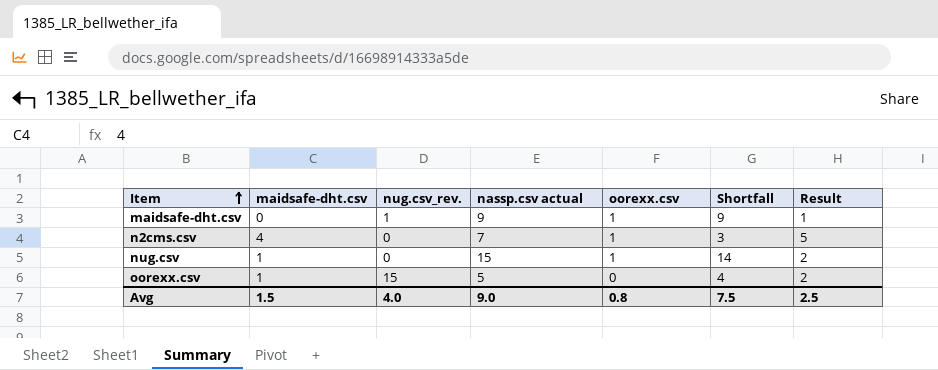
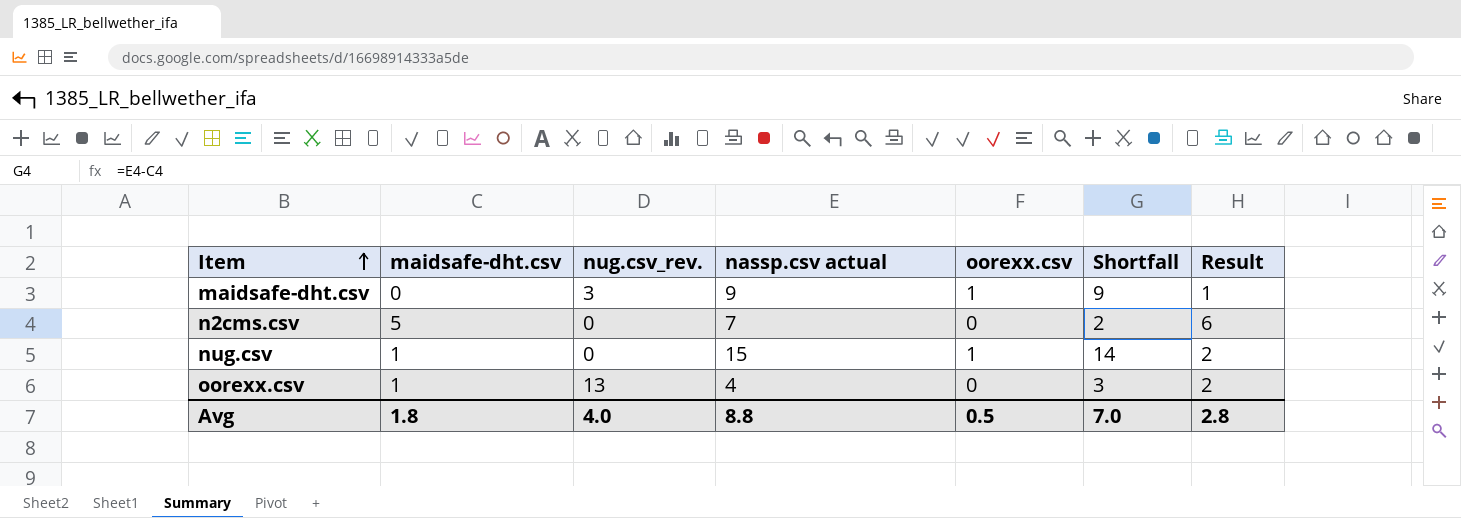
maidsafe-dht.csv | nug.csv_rev.: 1 -> 3
n2cms.csv | maidsafe-dht.csv: 4 -> 5
n2cms.csv | oorexx.csv: 1 -> 0
n2cms.csv | Shortfall: 3 -> 2
n2cms.csv | Result: 5 -> 6
oorexx.csv | nug.csv_rev.: 15 -> 13
oorexx.csv | nassp.csv actual: 5 -> 4
oorexx.csv | Shortfall: 4 -> 3
Avg | maidsafe-dht.csv: 1.5 -> 1.8
Avg | nassp.csv actual: 9.0 -> 8.8
Avg | oorexx.csv: 0.8 -> 0.5
Avg | Shortfall: 7.5 -> 7.0
Avg | Result: 2.5 -> 2.8

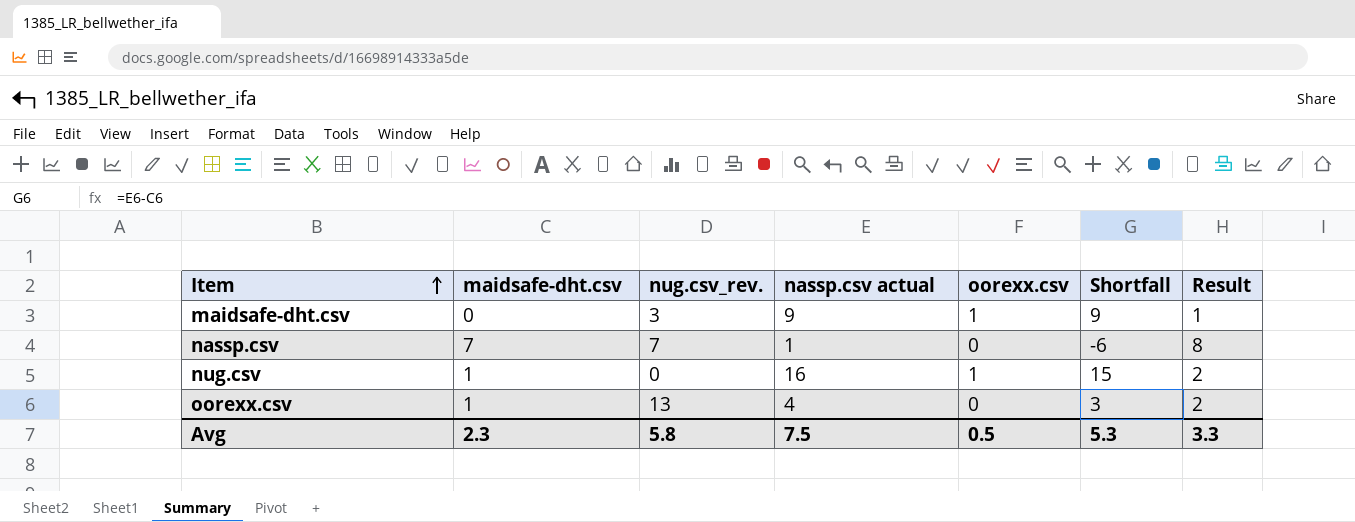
row n2cms.csv: 5 | 0 | 7 | 0 | 2 | 6 -> none
row nassp.csv: none -> 7 | 7 | 1 | 0 | -6 | 8
nug.csv | nassp.csv actual: 15 -> 16
nug.csv | Shortfall: 14 -> 15
Avg | maidsafe-dht.csv: 1.8 -> 2.3
Avg | nug.csv_rev.: 4.0 -> 5.8
Avg | nassp.csv actual: 8.8 -> 7.5
Avg | Shortfall: 7.0 -> 5.3
Avg | Result: 2.8 -> 3.3

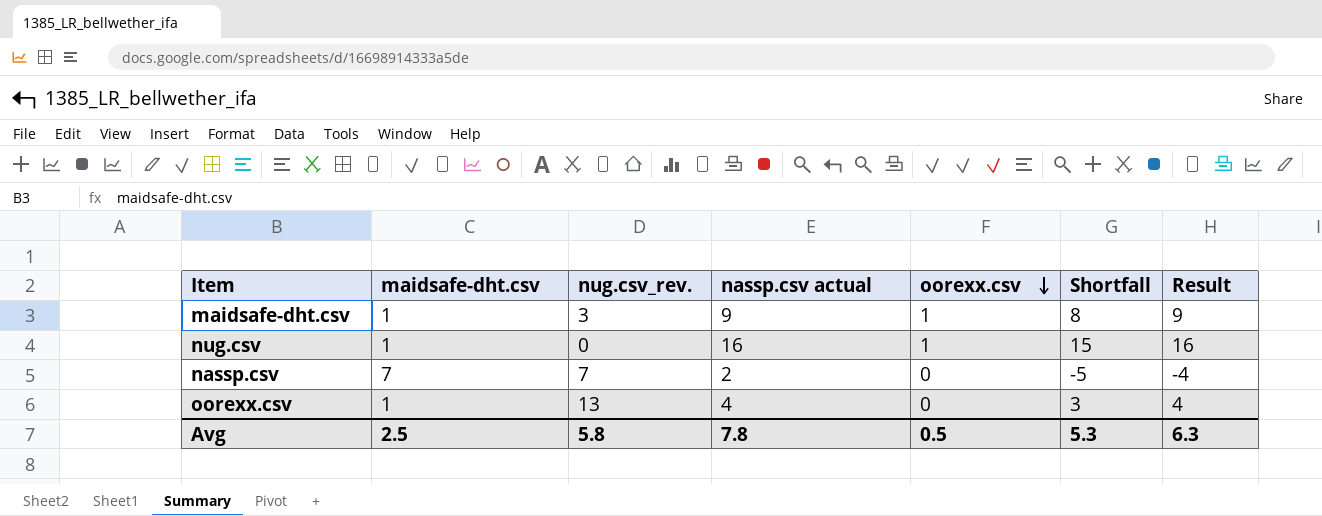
row order: Item ascending -> oorexx.csv descending
column Result | formula: [maidsafe-dht.csv] + 1 -> [Shortfall] + 1
maidsafe-dht.csv | maidsafe-dht.csv: 0 -> 1
maidsafe-dht.csv | Shortfall: 9 -> 8
nassp.csv | nassp.csv actual: 1 -> 2
nassp.csv | Shortfall: -6 -> -5
Avg | maidsafe-dht.csv: 2.3 -> 2.5
Avg | nassp.csv actual: 7.5 -> 7.8
Avg | Result: 3.3 -> 6.3

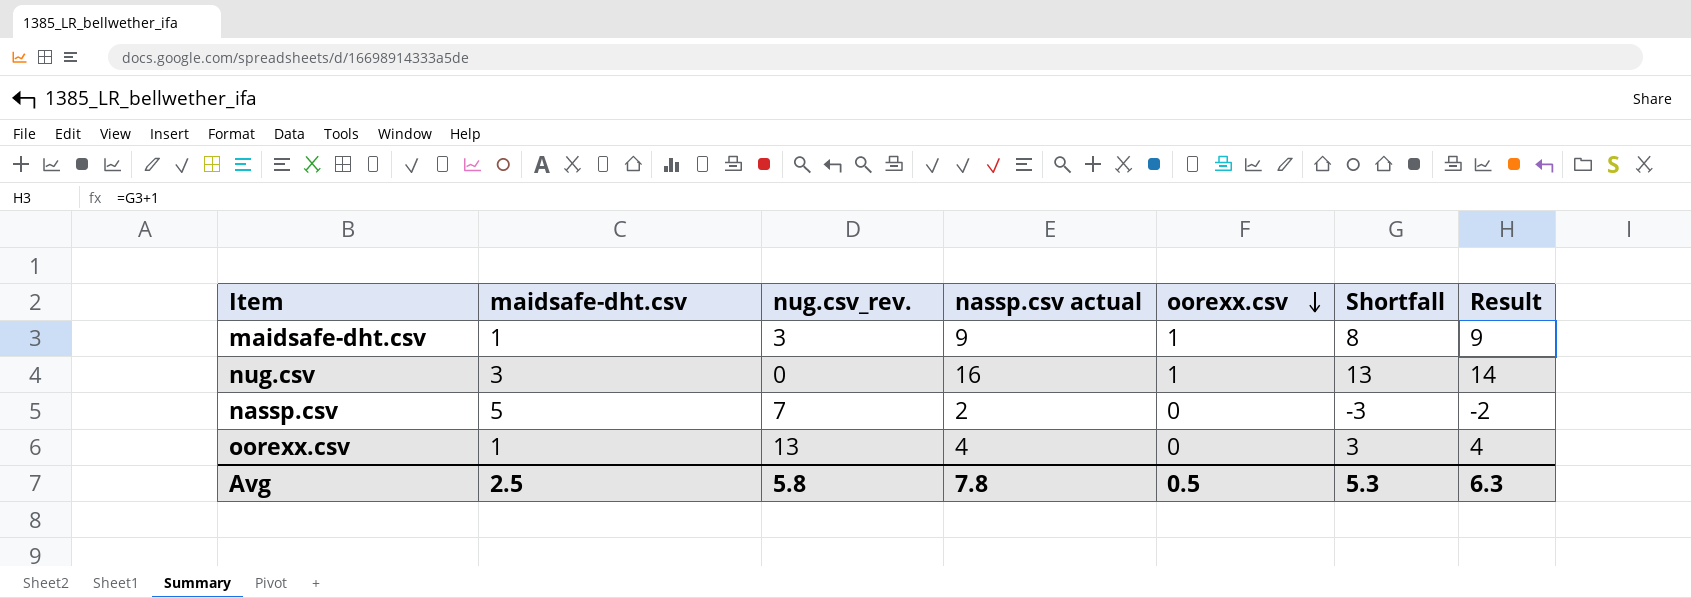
nug.csv | maidsafe-dht.csv: 1 -> 3
nug.csv | Shortfall: 15 -> 13
nug.csv | Result: 16 -> 14
nassp.csv | maidsafe-dht.csv: 7 -> 5
nassp.csv | Shortfall: -5 -> -3
nassp.csv | Result: -4 -> -2

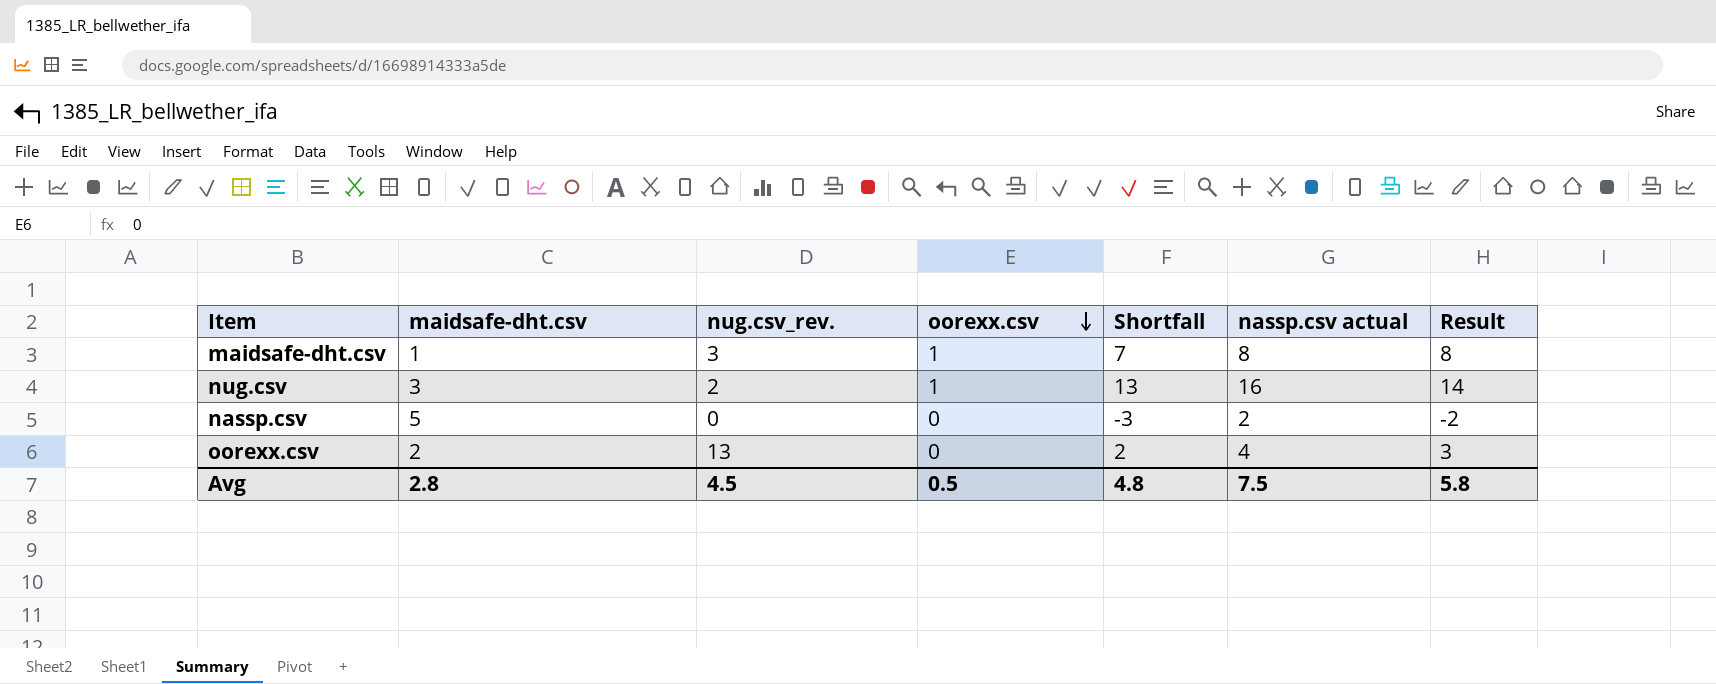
column nassp.csv actual | position: 4 -> 6
maidsafe-dht.csv | Shortfall: 8 -> 7
maidsafe-dht.csv | nassp.csv actual: 9 -> 8
maidsafe-dht.csv | Result: 9 -> 8
nug.csv | nug.csv_rev.: 0 -> 2
nassp.csv | nug.csv_rev.: 7 -> 0
oorexx.csv | maidsafe-dht.csv: 1 -> 2
oorexx.csv | Shortfall: 3 -> 2
oorexx.csv | Result: 4 -> 3
Avg | maidsafe-dht.csv: 2.5 -> 2.8
Avg | nug.csv_rev.: 5.8 -> 4.5
Avg | Shortfall: 5.3 -> 4.8
Avg | nassp.csv actual: 7.8 -> 7.5
Avg | Result: 6.3 -> 5.8

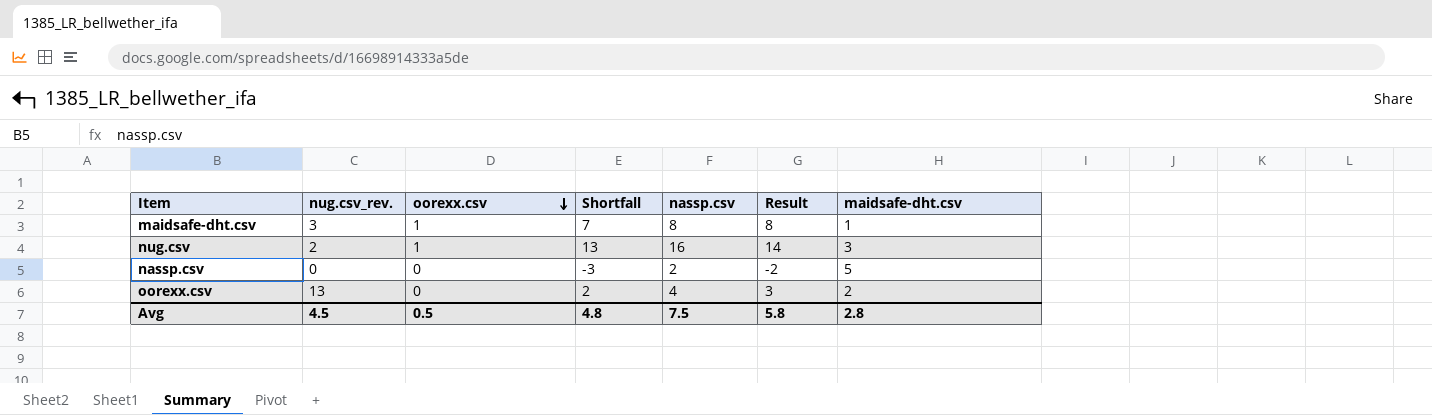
column name: nassp.csv actual -> nassp.csv
column maidsafe-dht.csv | position: 2 -> 7

